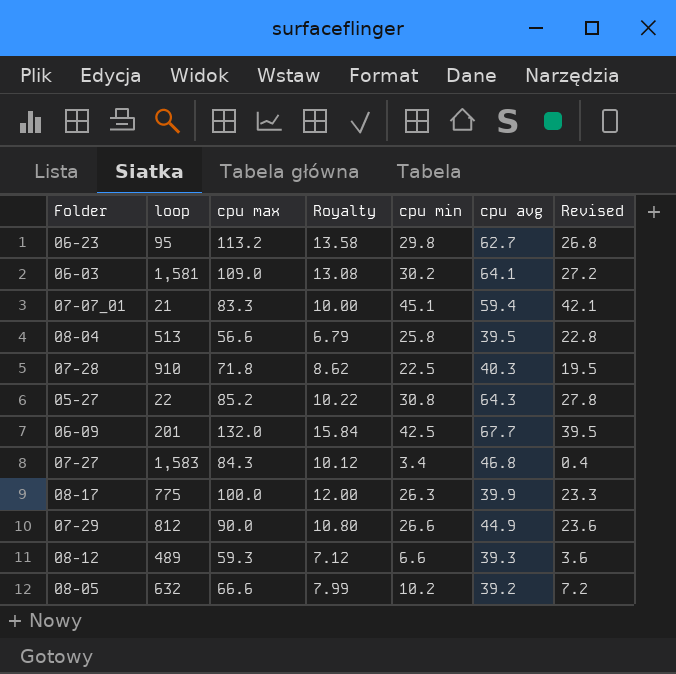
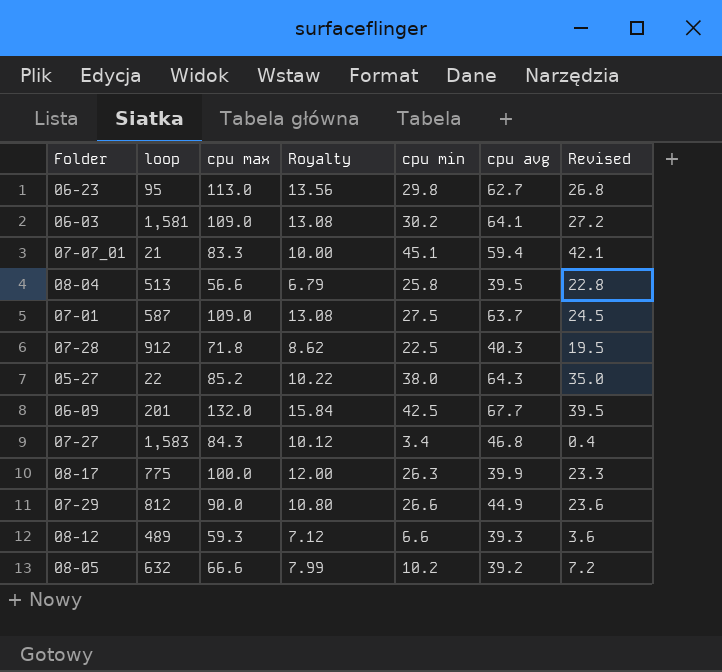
06-23 | cpu max: 113.2 -> 113.0
06-23 | Royalty: 13.58 -> 13.56
row 07-01: none -> 587 | 109.0 | 13.08 | 27.5 | 63.7 | 24.5
07-28 | loop: 910 -> 912
05-27 | cpu min: 30.8 -> 38.0
05-27 | Revised: 27.8 -> 35.0

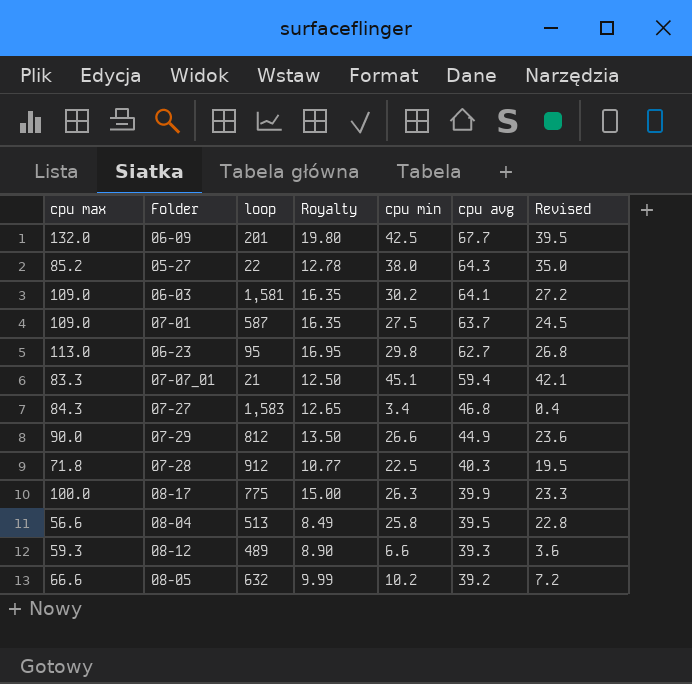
row order: none -> cpu avg descending
column cpu max | position: 3 -> 1
column Royalty | formula: [cpu max] * 0.12 -> [cpu max] * 0.15

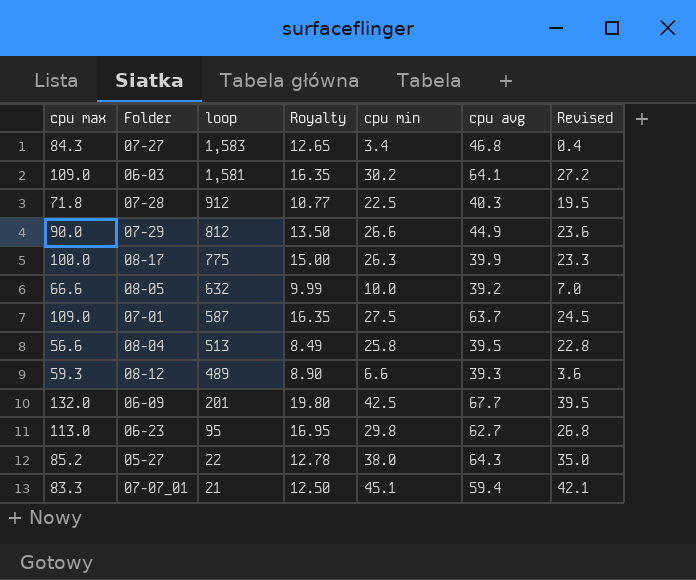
row order: cpu avg descending -> loop descending
08-05 | cpu min: 10.2 -> 10.0
08-05 | Revised: 7.2 -> 7.0

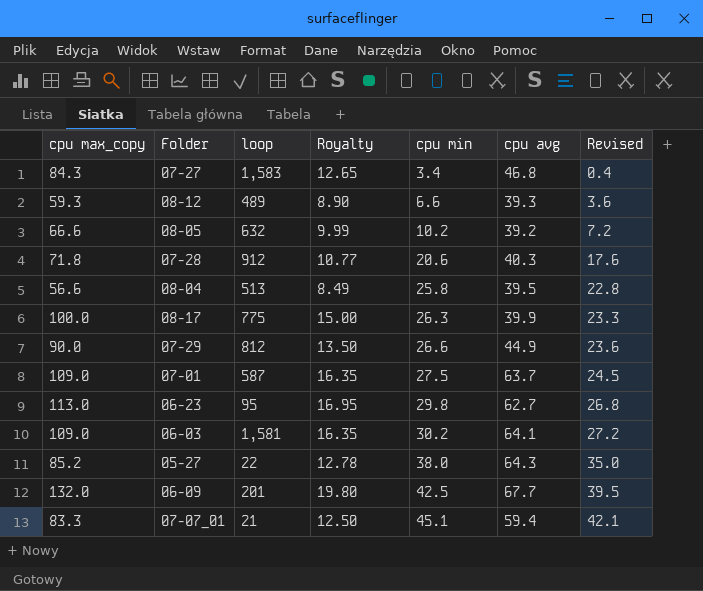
row order: loop descending -> cpu min ascending
column name: cpu max -> cpu max_copy
08-05 | cpu min: 10.0 -> 10.2
08-05 | Revised: 7.0 -> 7.2
07-28 | cpu min: 22.5 -> 20.6
07-28 | Revised: 19.5 -> 17.6

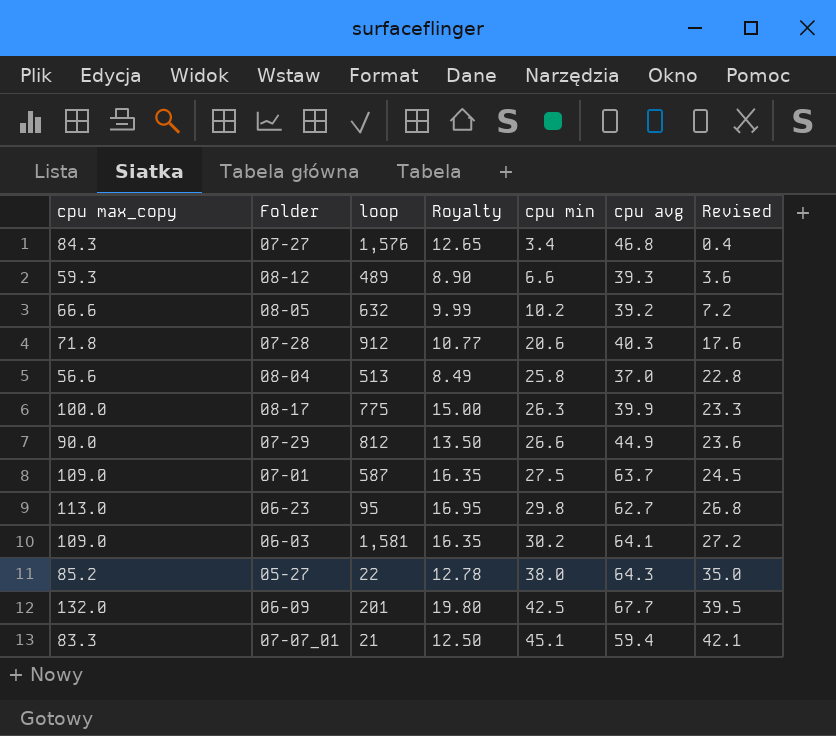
07-27 | loop: 1,583 -> 1,576
08-04 | cpu avg: 39.5 -> 37.0

